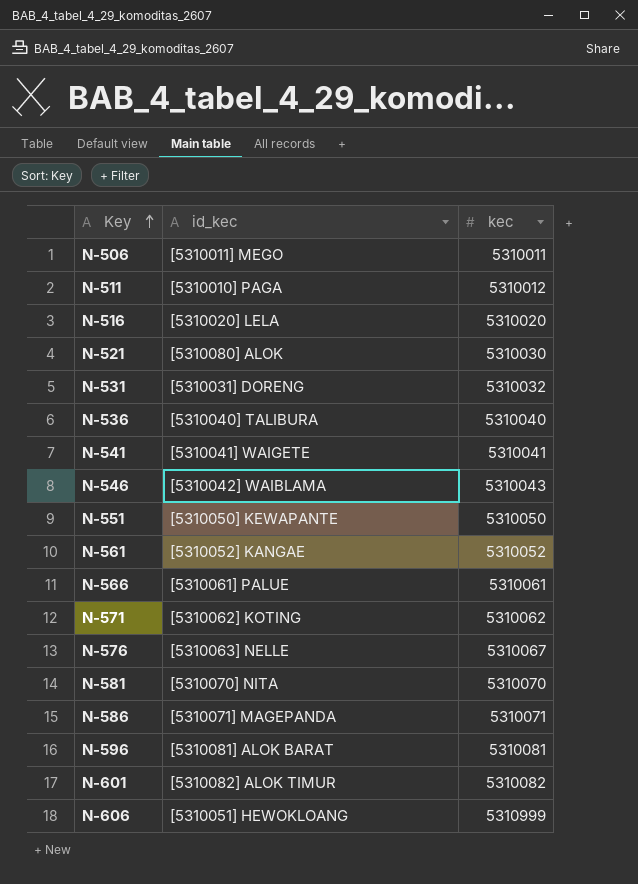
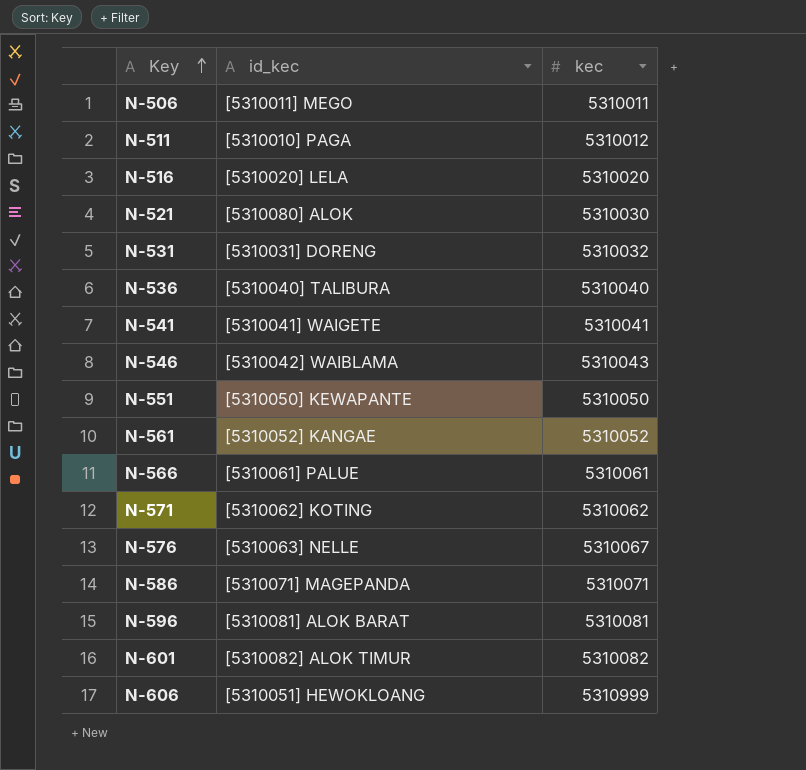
row N-581: [5310070] NITA | 5310070 -> none

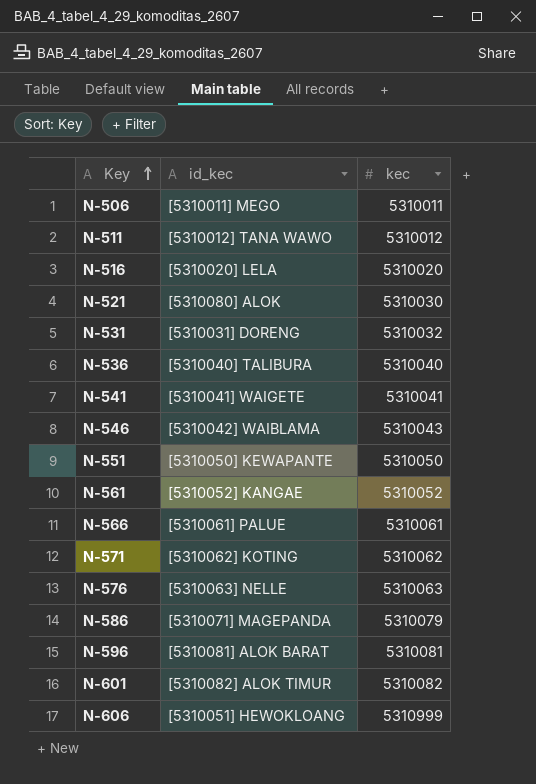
N-511 | id_kec: [5310010] PAGA -> [5310012] TANA WAWO
N-576 | kec: 5310067 -> 5310063
N-586 | kec: 5310071 -> 5310079

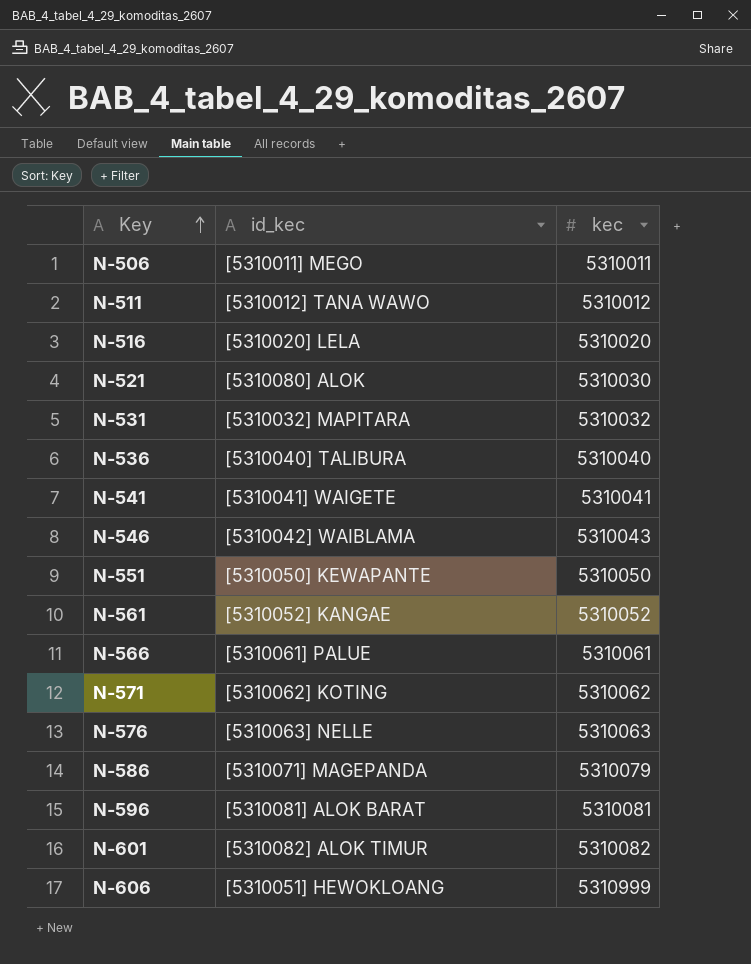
N-531 | id_kec: [5310031] DORENG -> [5310032] MAPITARA

